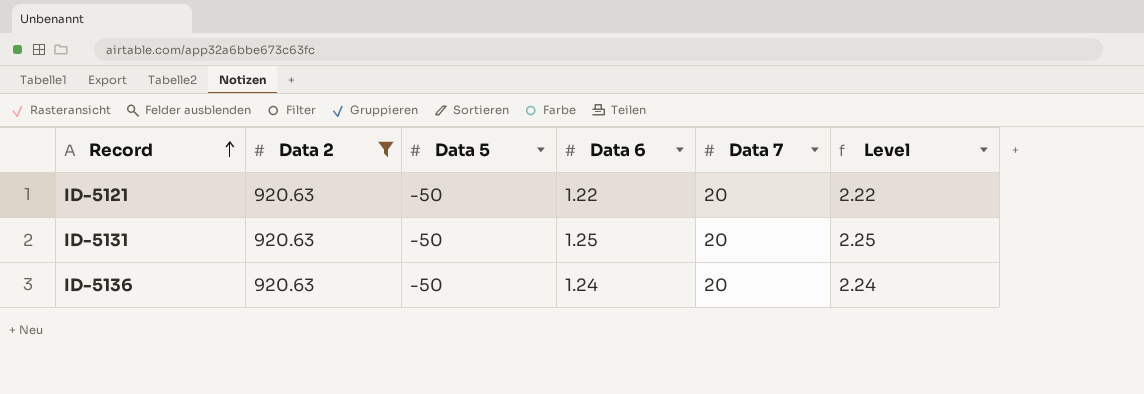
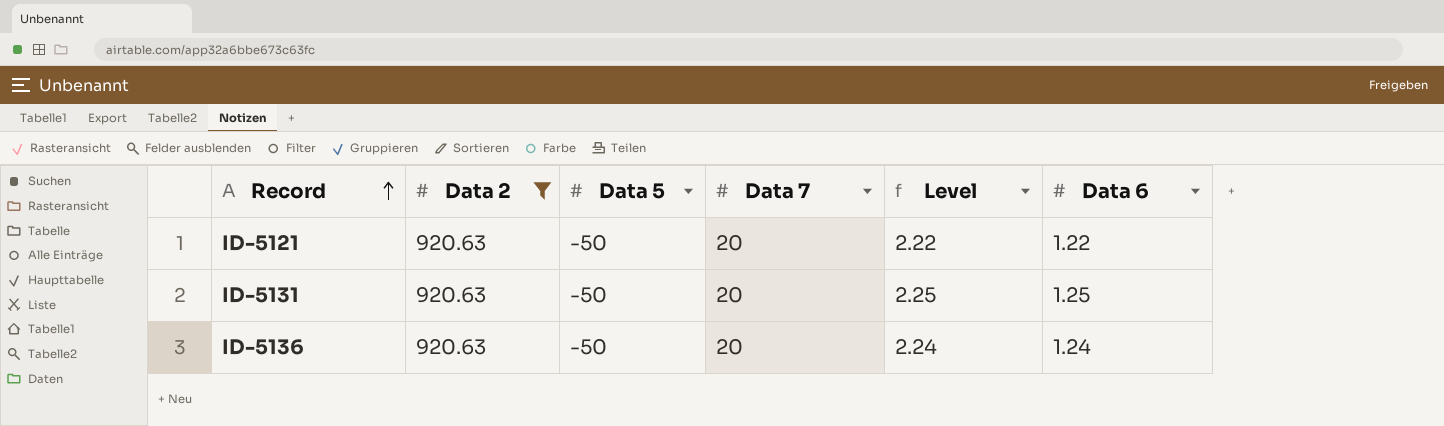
column Data 6 | position: 4 -> 6

